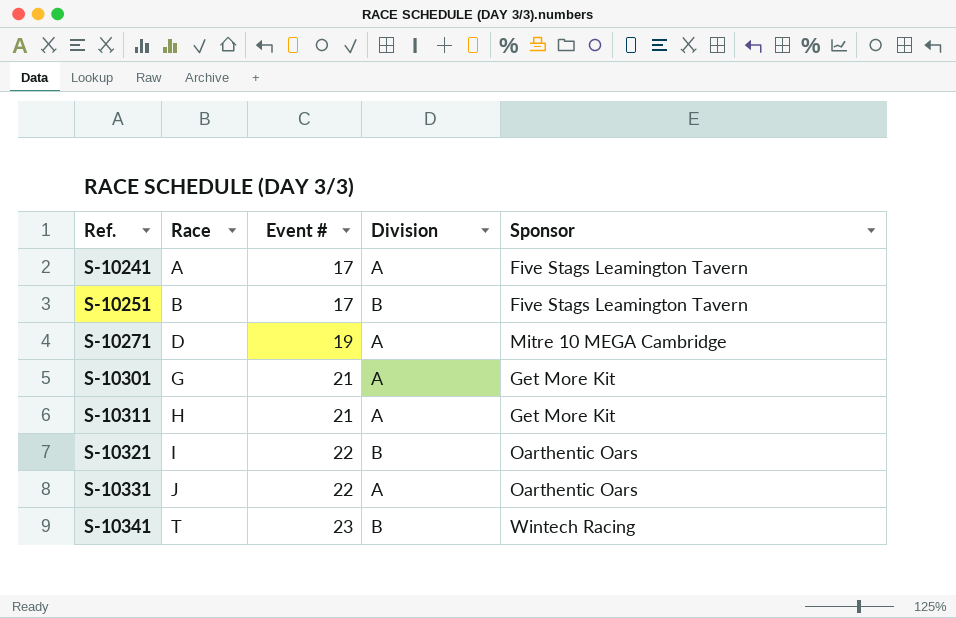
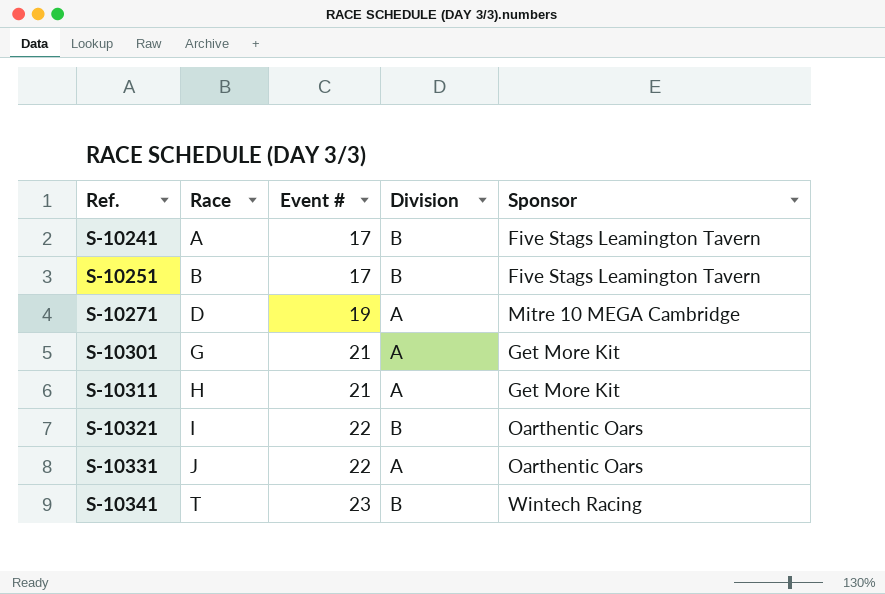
S-10241 | Division: A -> B

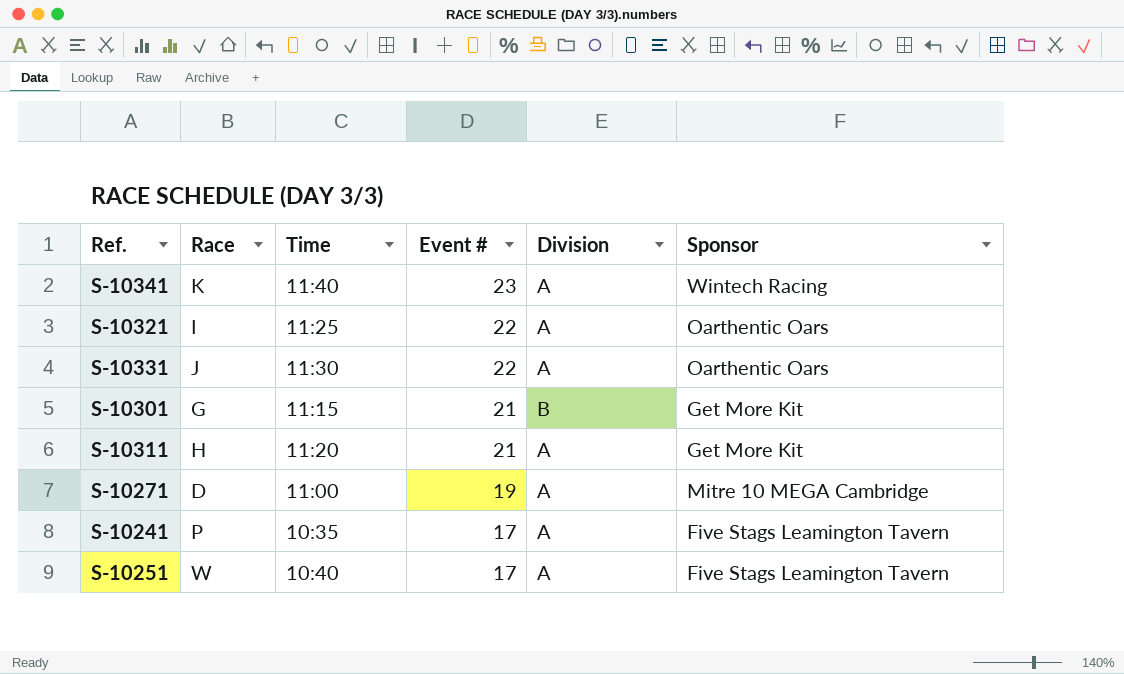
row order: Ref. ascending -> Event # descending
column Time | position: none -> 3
S-10341 | Race: T -> K
S-10341 | Division: B -> A
S-10321 | Division: B -> A
S-10301 | Division: A -> B
S-10241 | Race: A -> P
S-10241 | Division: B -> A
S-10251 | Race: B -> W
S-10251 | Division: B -> A

